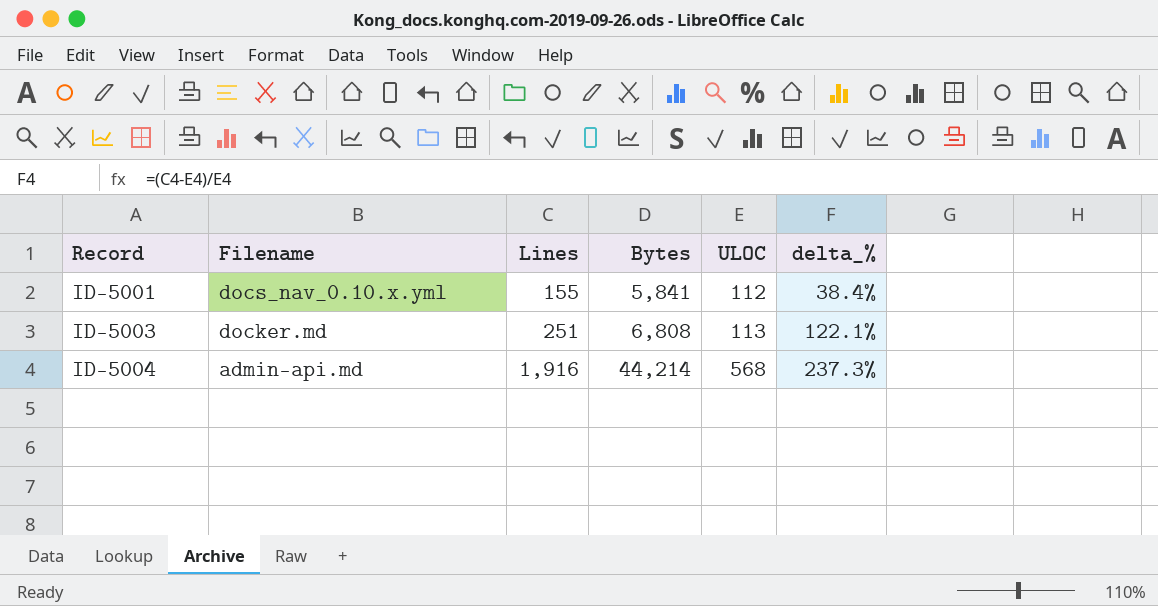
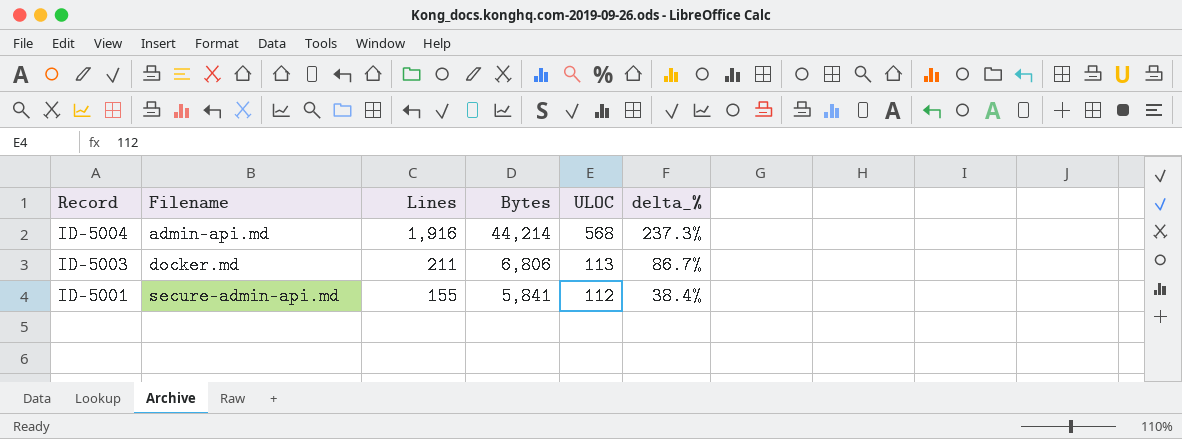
row order: Record ascending -> Record descending
ID-5003 | Lines: 251 -> 211
ID-5003 | Bytes: 6,808 -> 6,806
ID-5003 | delta_%: 122.1% -> 86.7%
ID-5001 | Filename: docs_nav_0.10.x.yml -> secure-admin-api.md

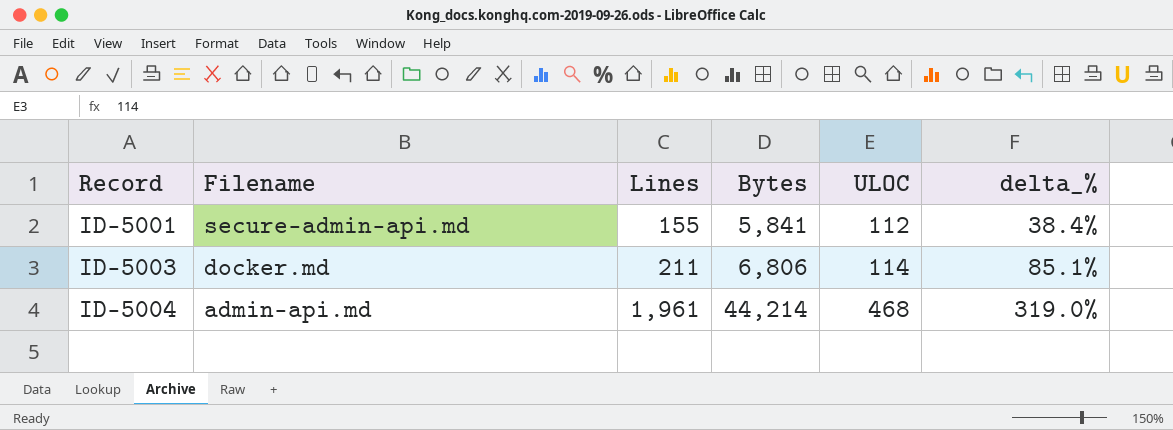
row order: Record descending -> Record ascending
ID-5003 | ULOC: 113 -> 114
ID-5003 | delta_%: 86.7% -> 85.1%
ID-5004 | Lines: 1,916 -> 1,961
ID-5004 | ULOC: 568 -> 468
ID-5004 | delta_%: 237.3% -> 319.0%

